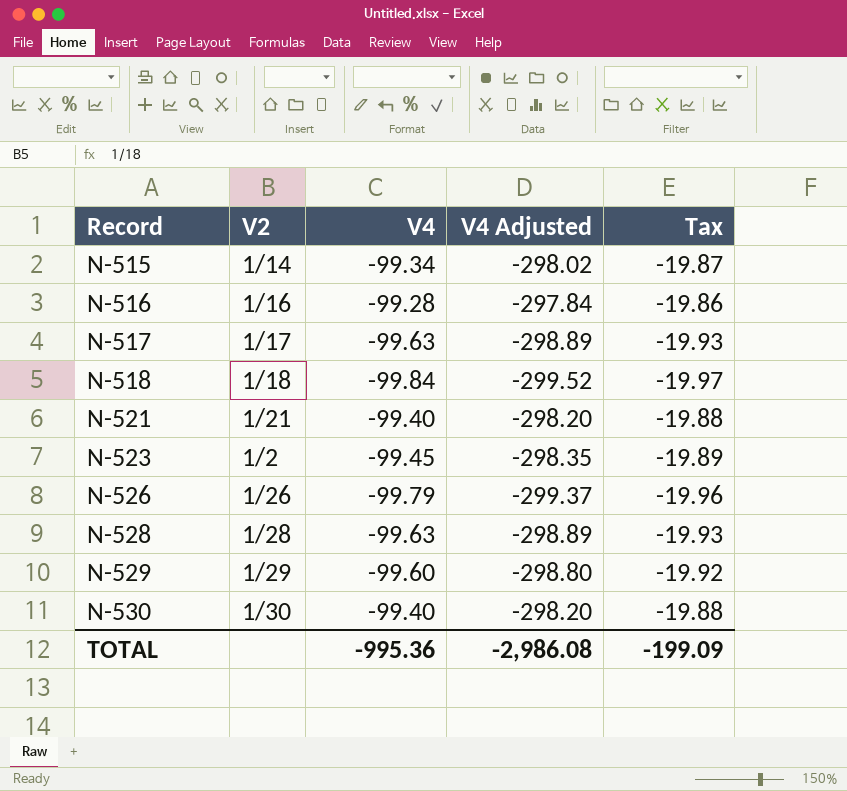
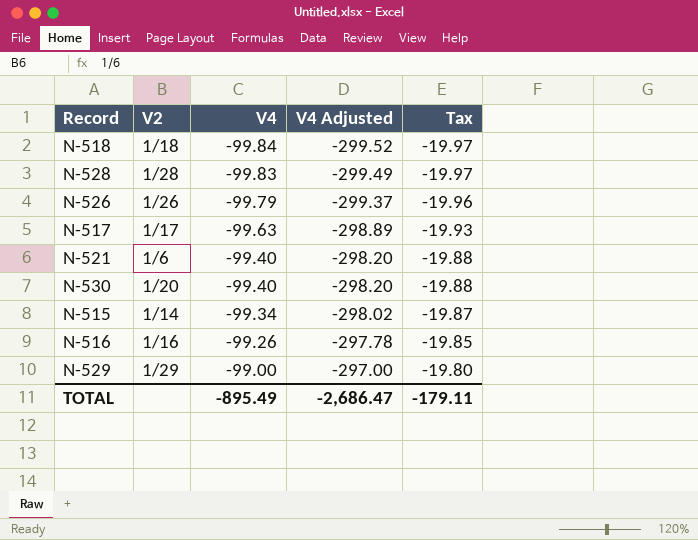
row order: Record ascending -> V4 ascending
row N-523: 1/2 | -99.45 | -298.35 | -19.89 -> none
N-528 | V4: -99.63 -> -99.83
N-528 | V4 Adjusted: -298.89 -> -299.49
N-528 | Tax: -19.93 -> -19.97
N-521 | V2: 1/21 -> 1/6
N-530 | V2: 1/30 -> 1/20
N-516 | V4: -99.28 -> -99.26
N-516 | V4 Adjusted: -297.84 -> -297.78
N-516 | Tax: -19.86 -> -19.85
N-529 | V4: -99.60 -> -99.00
N-529 | V4 Adjusted: -298.80 -> -297.00
N-529 | Tax: -19.92 -> -19.80
TOTAL | V4: -995.36 -> -895.49
TOTAL | V4 Adjusted: -2,986.08 -> -2,686.47
TOTAL | Tax: -199.09 -> -179.11

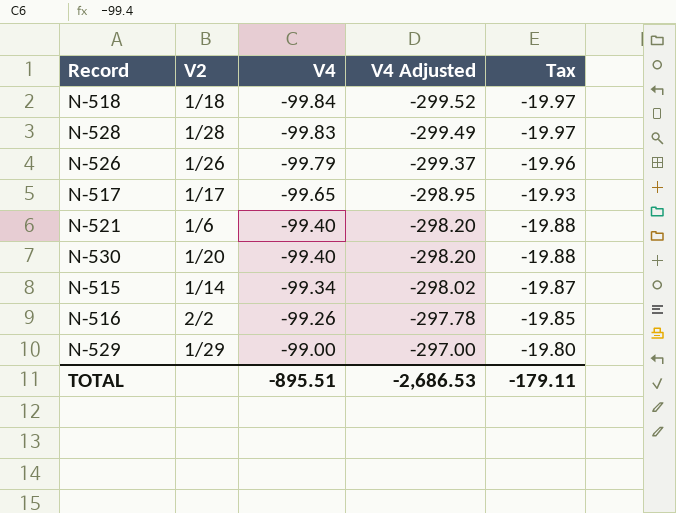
N-517 | V4: -99.63 -> -99.65
N-517 | V4 Adjusted: -298.89 -> -298.95
N-516 | V2: 1/16 -> 2/2
TOTAL | V4: -895.49 -> -895.51
TOTAL | V4 Adjusted: -2,686.47 -> -2,686.53

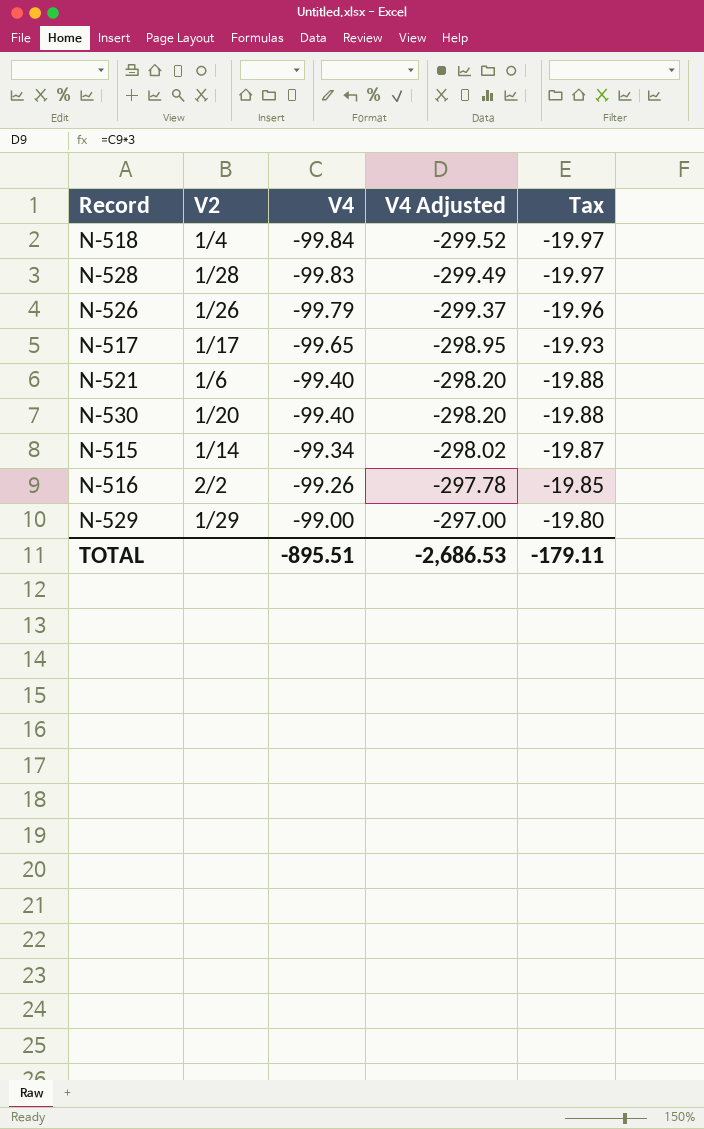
N-518 | V2: 1/18 -> 1/4

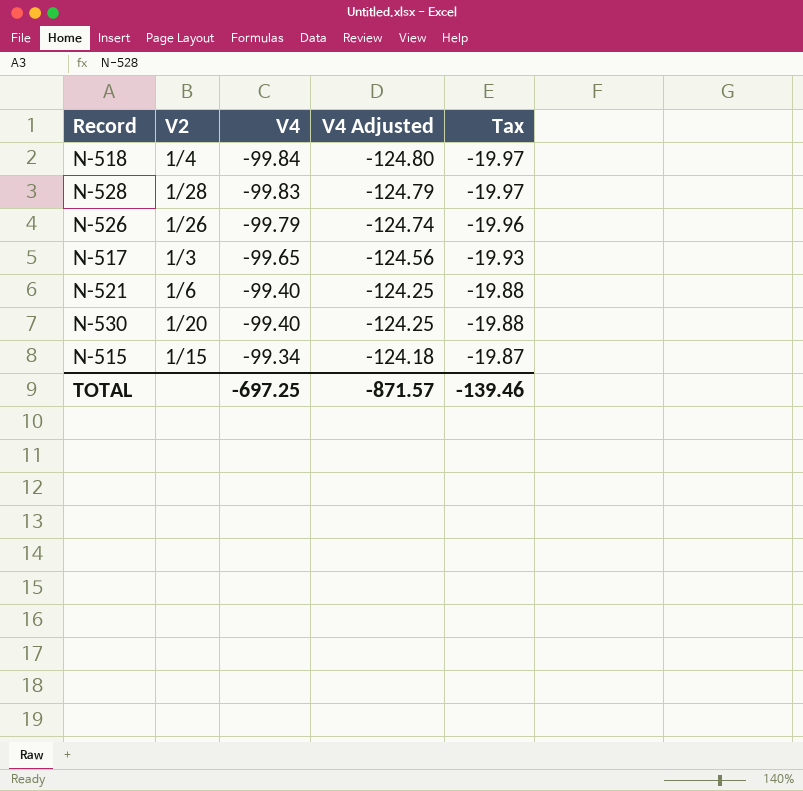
column V4 Adjusted | formula: [V4] * 3 -> [V4] * 1.25
row N-516: 2/2 | -99.26 | -297.78 | -19.85 -> none
row N-529: 1/29 | -99.00 | -297.00 | -19.80 -> none
N-517 | V2: 1/17 -> 1/3
N-515 | V2: 1/14 -> 1/15
TOTAL | V4: -895.51 -> -697.25
TOTAL | V4 Adjusted: -2,686.53 -> -871.57
TOTAL | Tax: -179.11 -> -139.46

